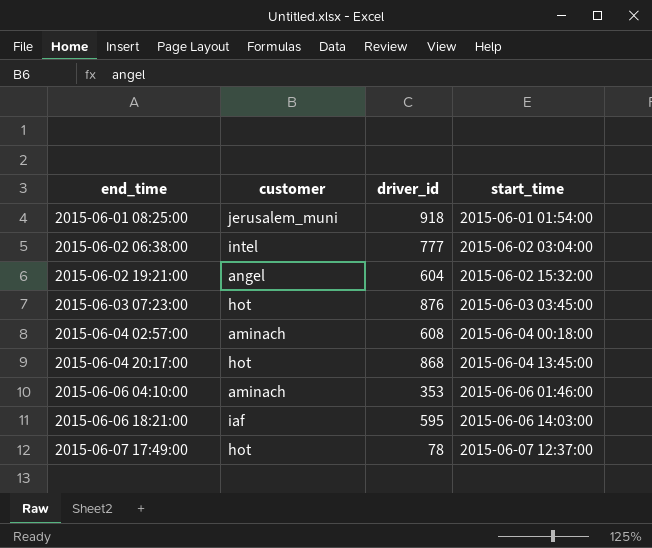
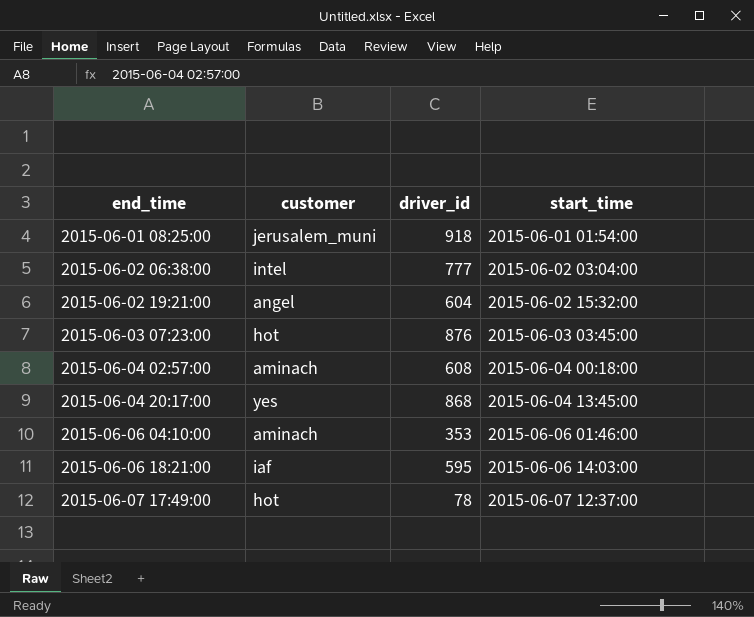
2015-06-04 20:17:00 | customer: hot -> yes

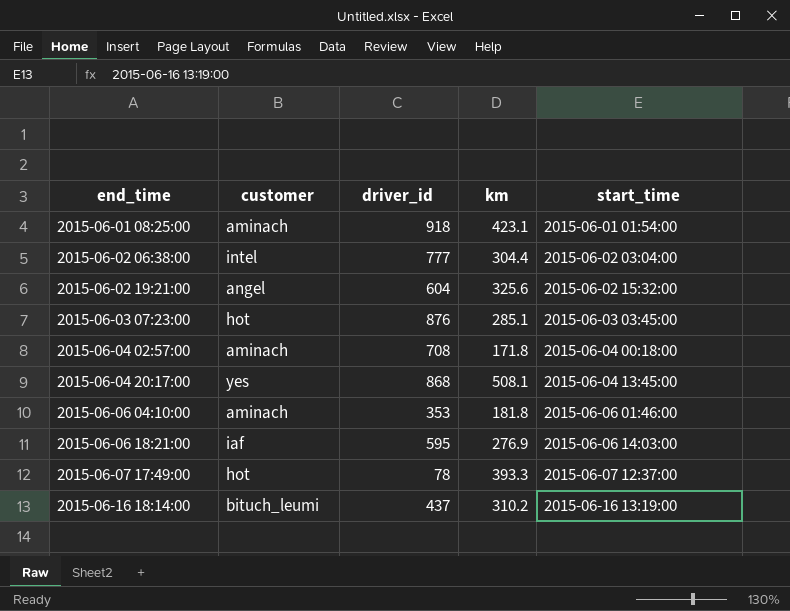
column km | position: none -> 4
2015-06-01 08:25:00 | customer: jerusalem_muni -> aminach
2015-06-04 02:57:00 | driver_id: 608 -> 708
row 2015-06-16 18:14:00: none -> bituch_leumi | 437 | 310.2 | 2015-06-16 13:19:00

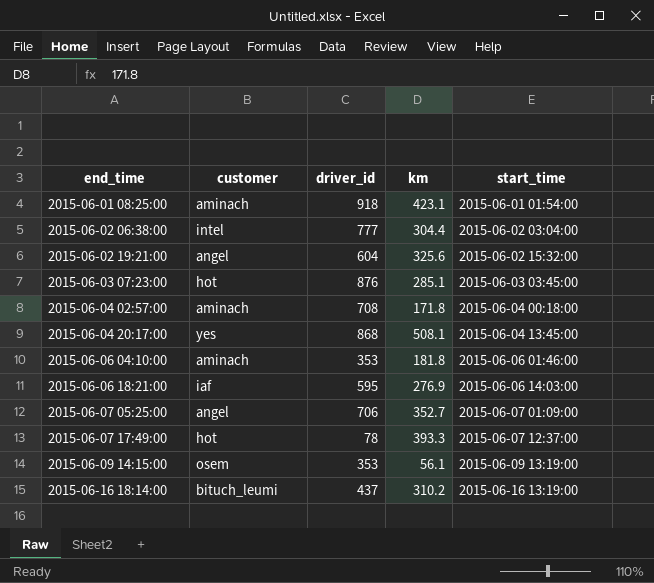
row 2015-06-07 05:25:00: none -> angel | 706 | 352.7 | 2015-06-07 01:09:00
row 2015-06-09 14:15:00: none -> osem | 353 | 56.1 | 2015-06-09 13:19:00

